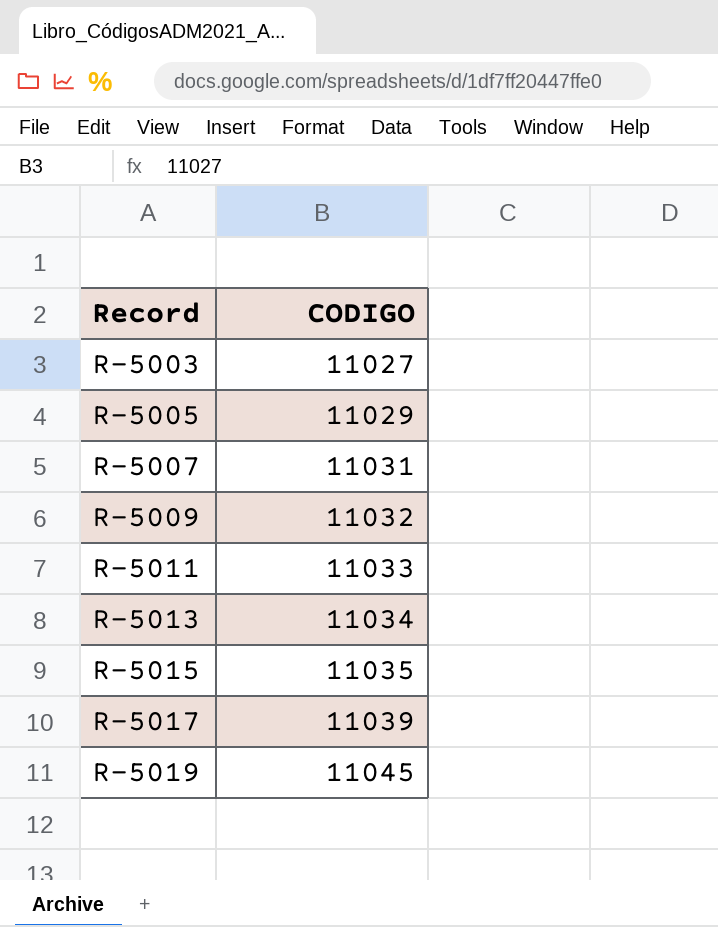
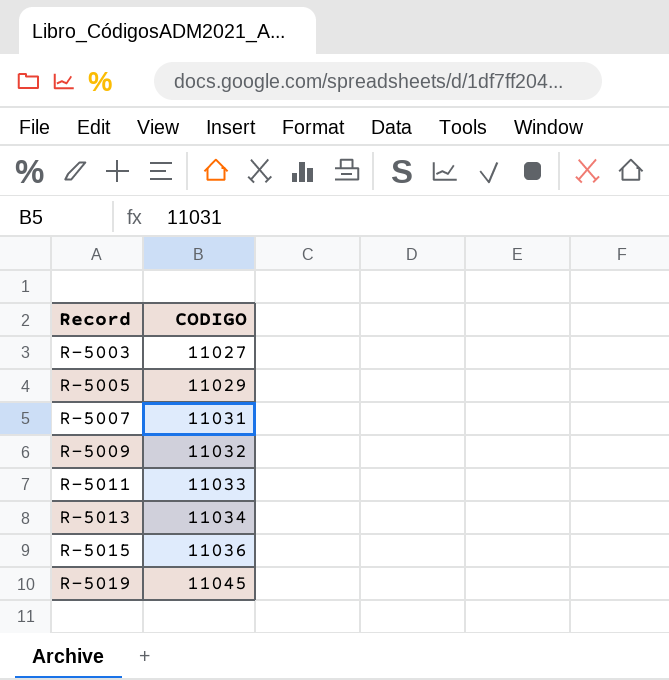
row R-5017: 11039 -> none
R-5015 | CODIGO: 11035 -> 11036

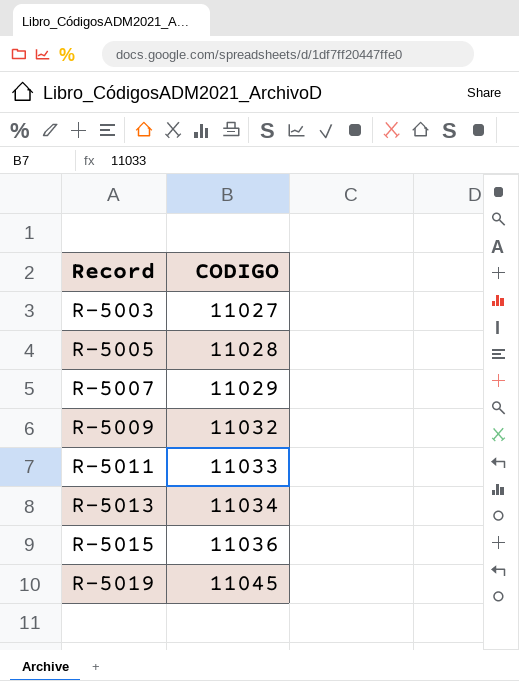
R-5005 | CODIGO: 11029 -> 11028
R-5007 | CODIGO: 11031 -> 11029

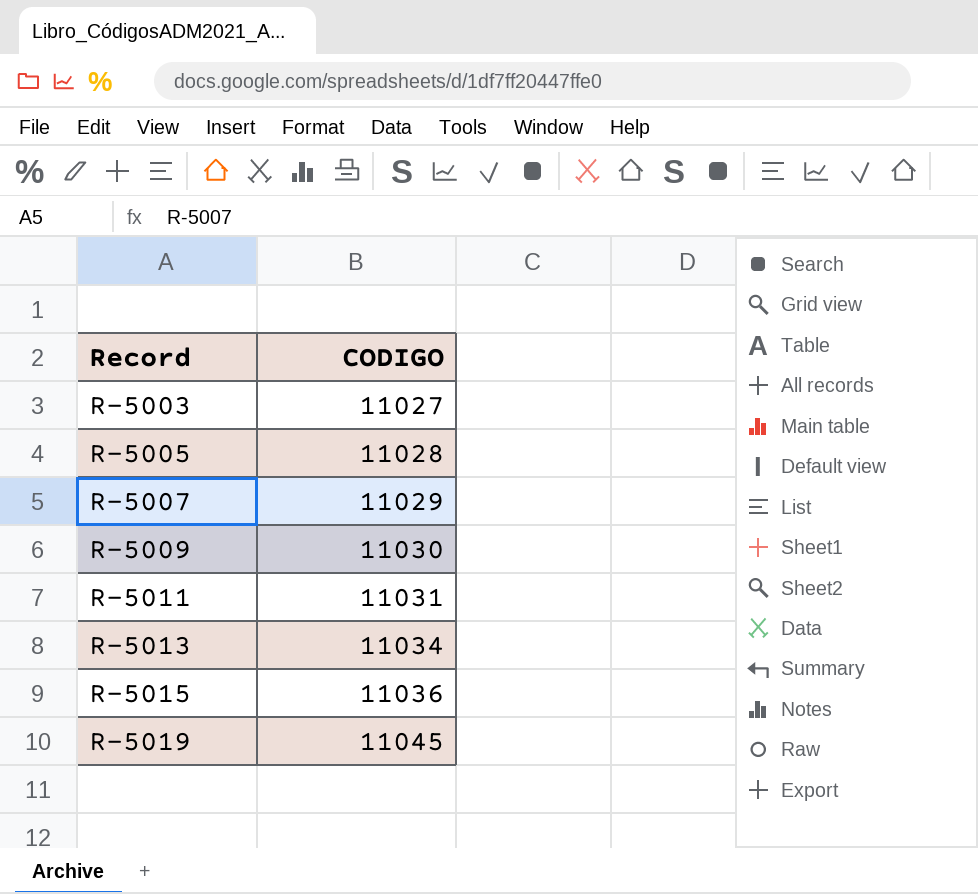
R-5009 | CODIGO: 11032 -> 11030
R-5011 | CODIGO: 11033 -> 11031

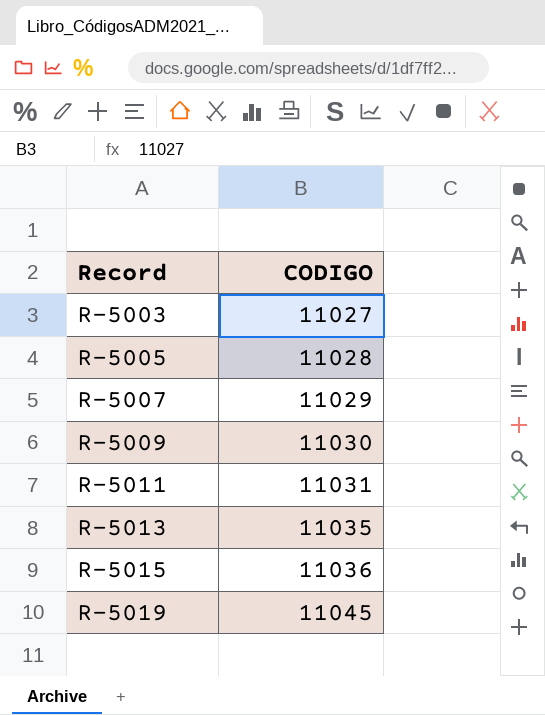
R-5013 | CODIGO: 11034 -> 11035

